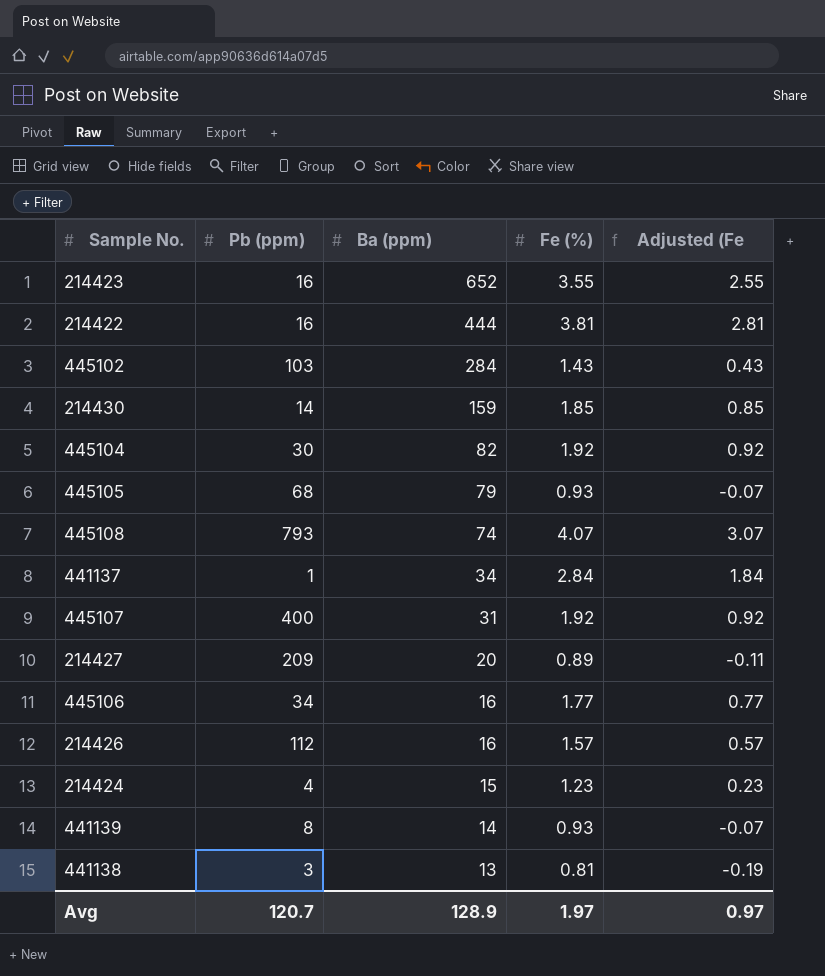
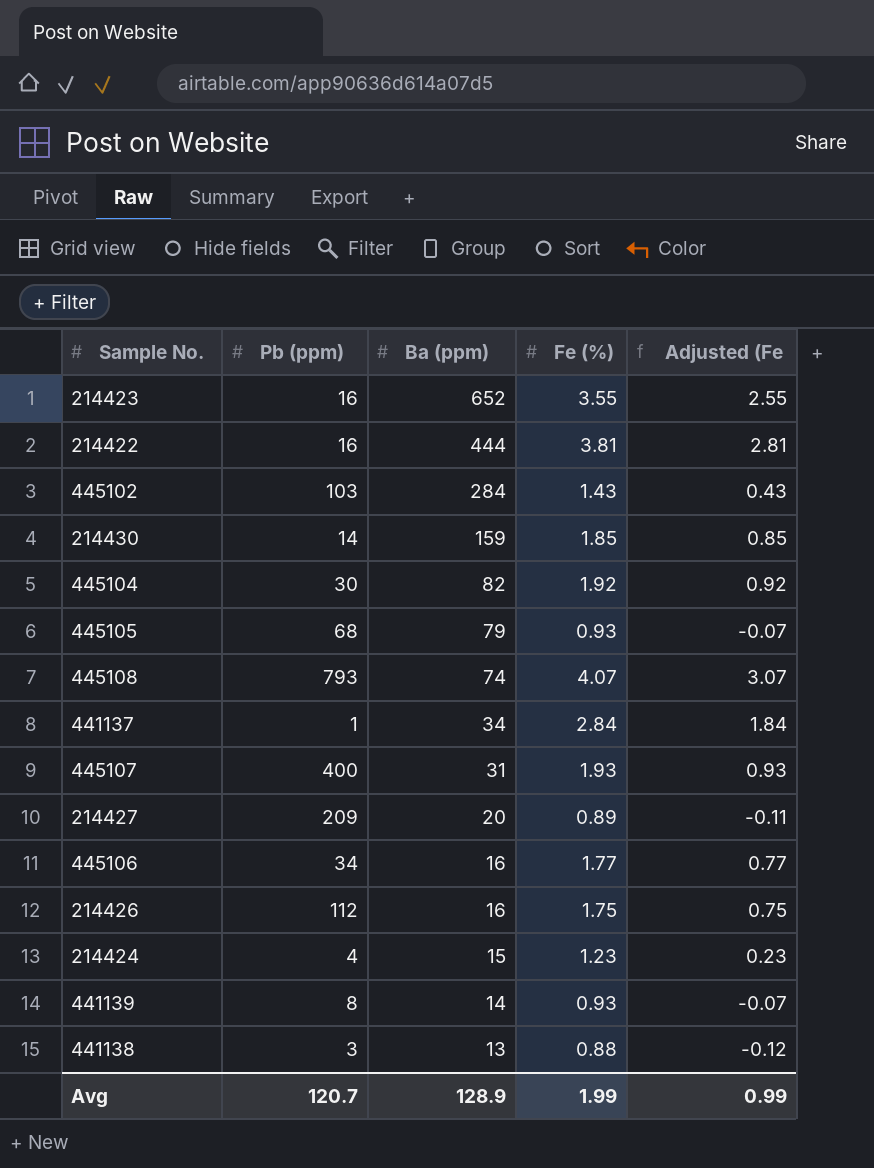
445107 | Fe (%): 1.92 -> 1.93
445107 | Adjusted (Fe: 0.92 -> 0.93
214426 | Fe (%): 1.57 -> 1.75
214426 | Adjusted (Fe: 0.57 -> 0.75
441138 | Fe (%): 0.81 -> 0.88
441138 | Adjusted (Fe: -0.19 -> -0.12
Avg | Fe (%): 1.97 -> 1.99
Avg | Adjusted (Fe: 0.97 -> 0.99

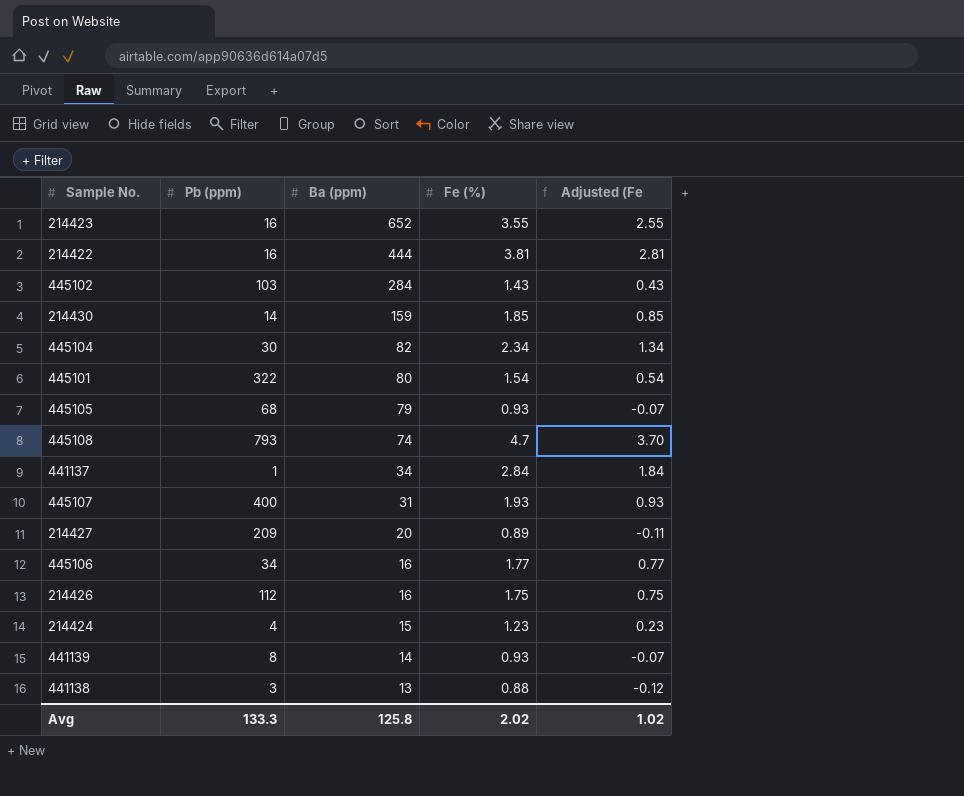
445104 | Fe (%): 1.92 -> 2.34
445104 | Adjusted (Fe: 0.92 -> 1.34
row 445101: none -> 322 | 80 | 1.54 | 0.54
445108 | Fe (%): 4.07 -> 4.7
445108 | Adjusted (Fe: 3.07 -> 3.70
Avg | Pb (ppm): 120.7 -> 133.3
Avg | Ba (ppm): 128.9 -> 125.8
Avg | Fe (%): 1.99 -> 2.02
Avg | Adjusted (Fe: 0.99 -> 1.02

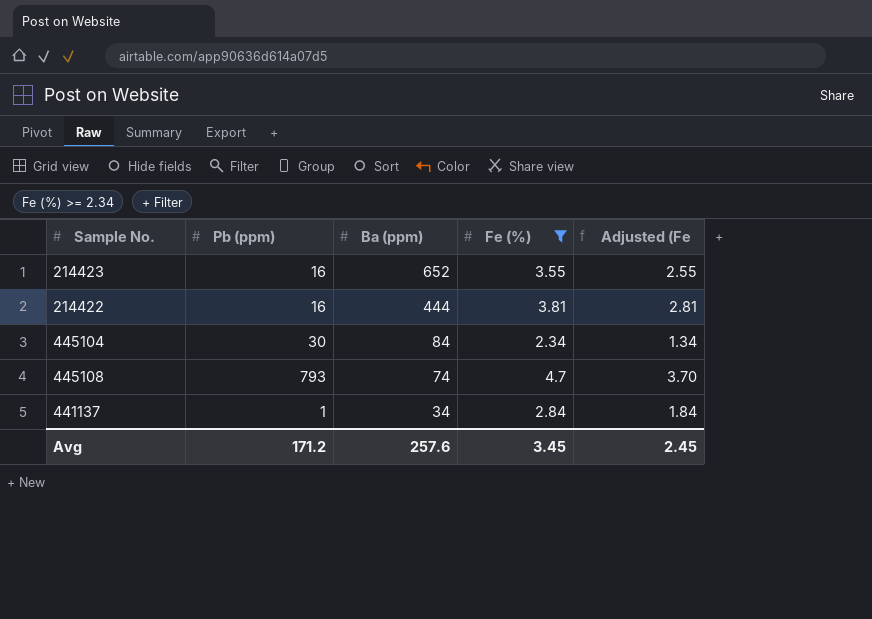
filter: none -> Fe (%) >= 2.34
445104 | Ba (ppm): 82 -> 84
Avg | Pb (ppm): 133.3 -> 171.2
Avg | Ba (ppm): 125.8 -> 257.6
Avg | Fe (%): 2.02 -> 3.45
Avg | Adjusted (Fe: 1.02 -> 2.45

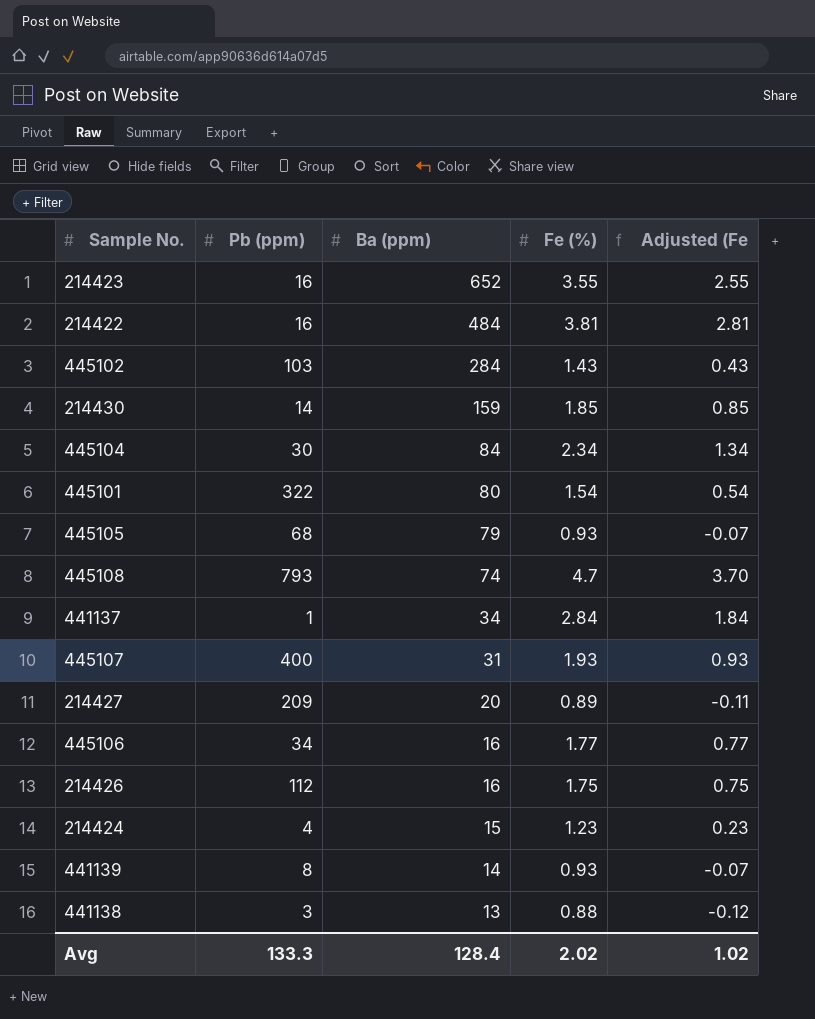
filter: Fe (%) >= 2.34 -> none
214422 | Ba (ppm): 444 -> 484
Avg | Pb (ppm): 171.2 -> 133.3
Avg | Ba (ppm): 257.6 -> 128.4
Avg | Fe (%): 3.45 -> 2.02
Avg | Adjusted (Fe: 2.45 -> 1.02

